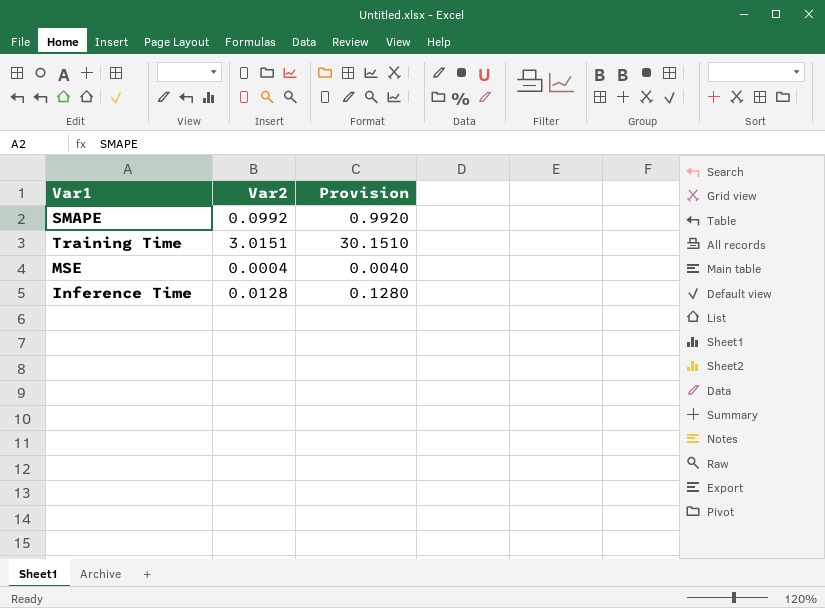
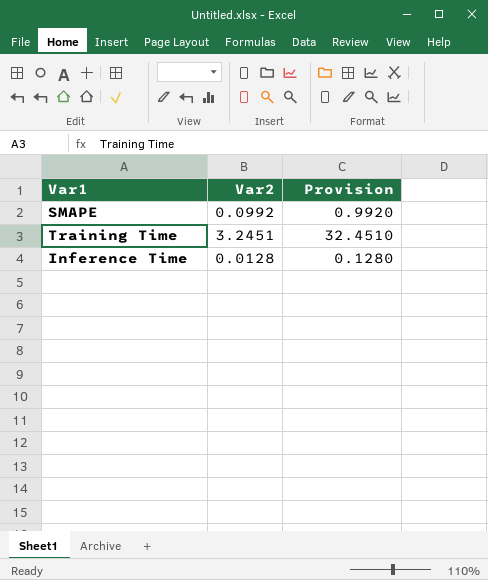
row MSE: 0.0004 | 0.0040 -> none
Training Time | Var2: 3.0151 -> 3.2451
Training Time | Provision: 30.1510 -> 32.4510

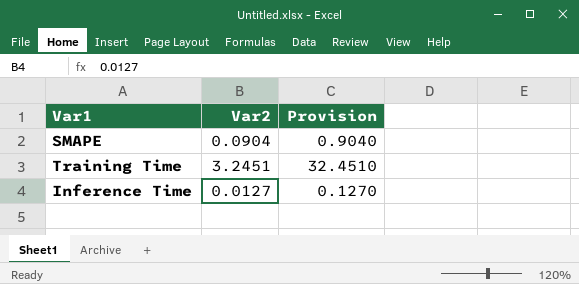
SMAPE | Var2: 0.0992 -> 0.0904
SMAPE | Provision: 0.9920 -> 0.9040
Inference Time | Var2: 0.0128 -> 0.0127
Inference Time | Provision: 0.1280 -> 0.1270

